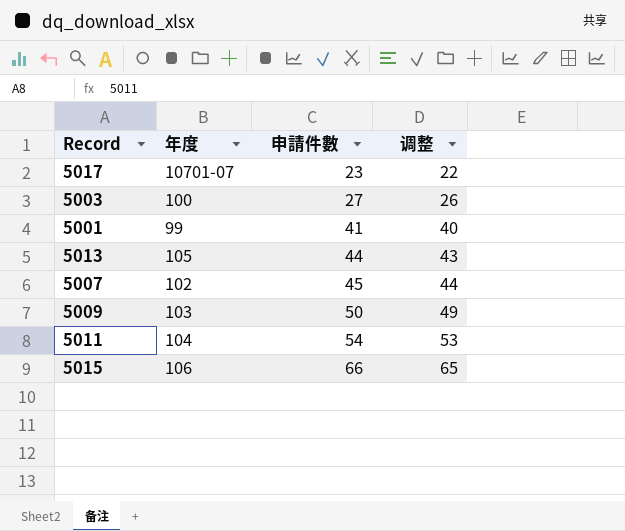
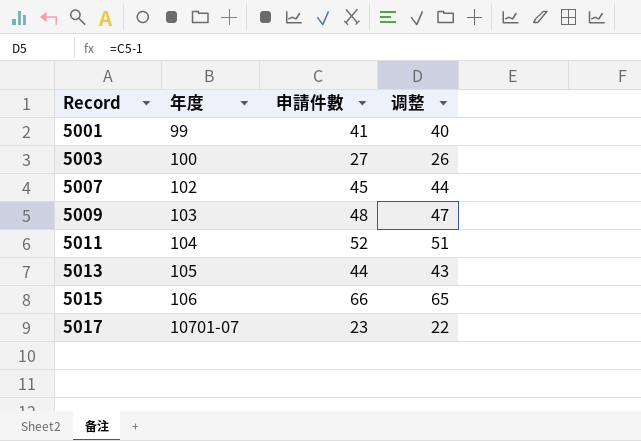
row order: 申請件數 ascending -> Record ascending
5009 | 申請件數: 50 -> 48
5009 | 调整: 49 -> 47
5011 | 申請件數: 54 -> 52
5011 | 调整: 53 -> 51

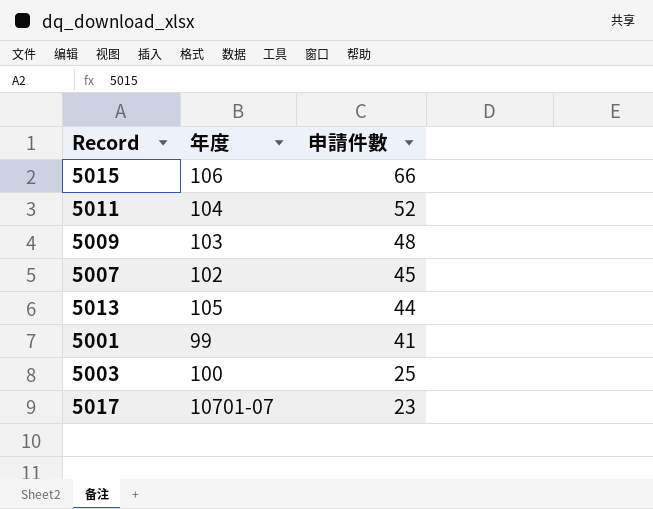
row order: Record ascending -> 申請件數 descending
column 调整 | formula: [申請件數] - 1 -> none
5003 | 申請件數: 27 -> 25

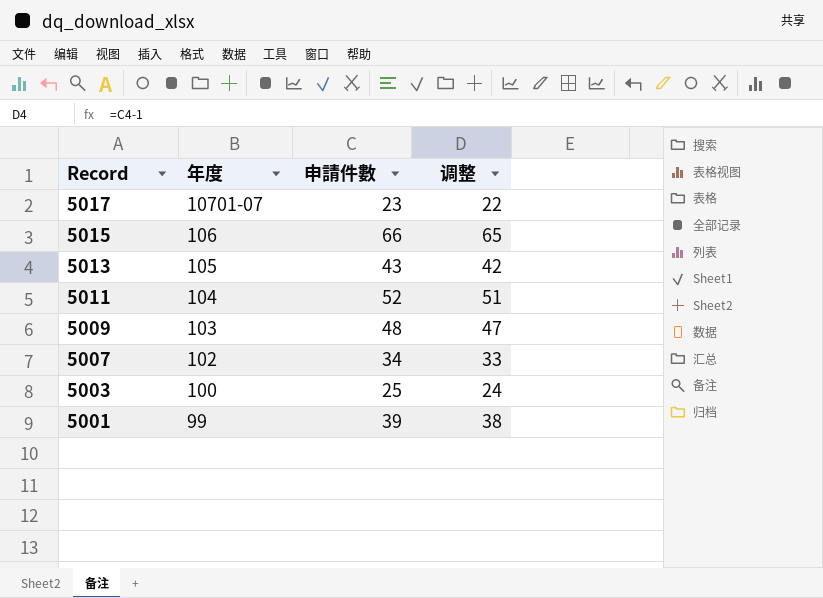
row order: 申請件數 descending -> Record descending
column 调整 | formula: none -> [申請件數] - 1
5013 | 申請件數: 44 -> 43
5007 | 申請件數: 45 -> 34
5001 | 申請件數: 41 -> 39

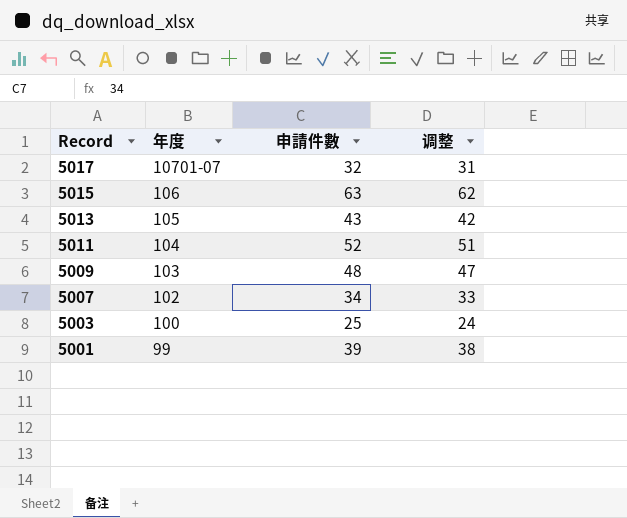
5017 | 申請件數: 23 -> 32
5017 | 调整: 22 -> 31
5015 | 申請件數: 66 -> 63
5015 | 调整: 65 -> 62

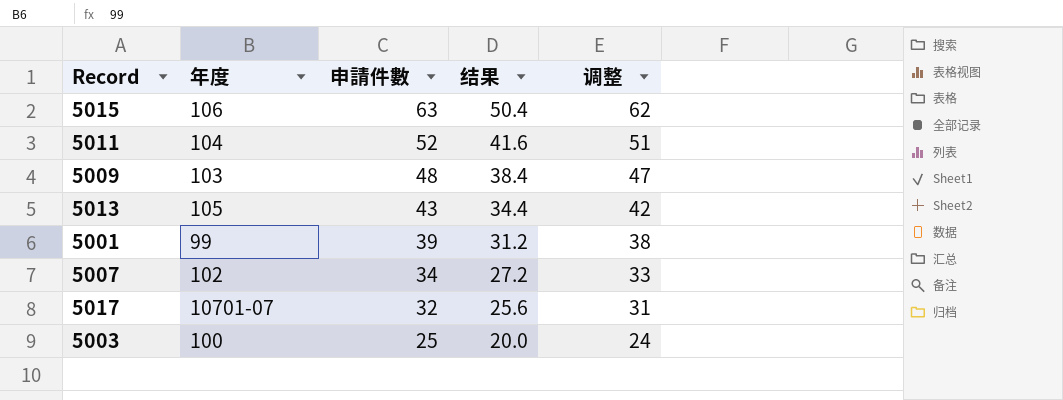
row order: Record descending -> 申請件數 descending
column 结果 | formula: none -> [申請件數] * 0.8

